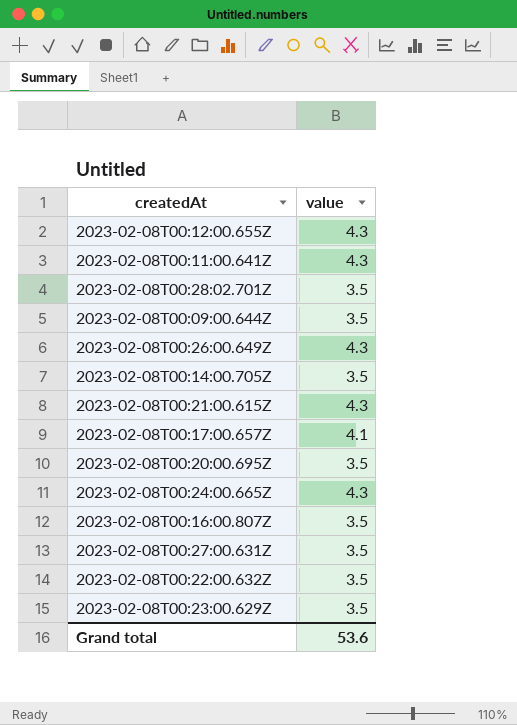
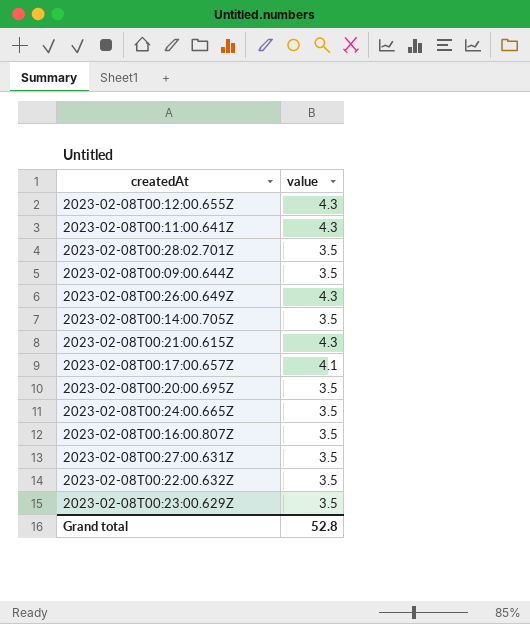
2023-02-08T00:24:00.665Z | value: 4.3 -> 3.5
Grand total | value: 53.6 -> 52.8

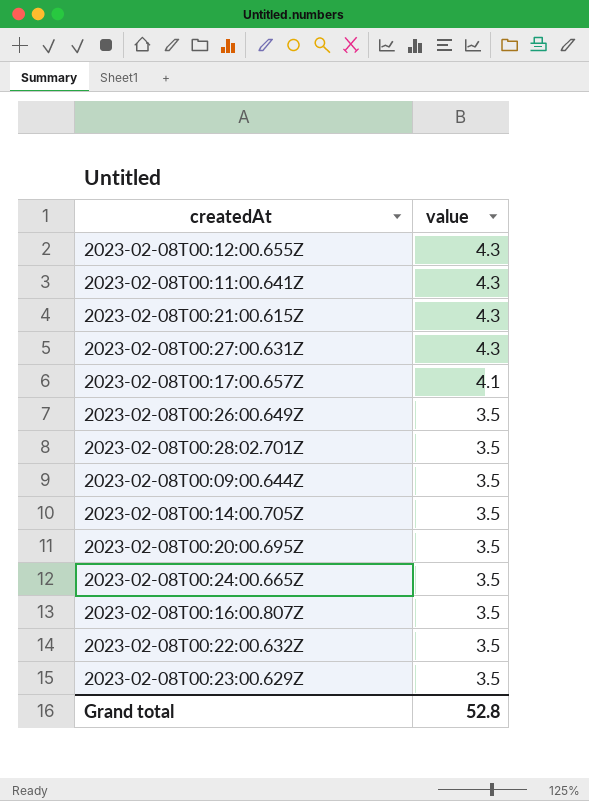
row order: none -> value descending
2023-02-08T00:27:00.631Z | value: 3.5 -> 4.3
2023-02-08T00:26:00.649Z | value: 4.3 -> 3.5

